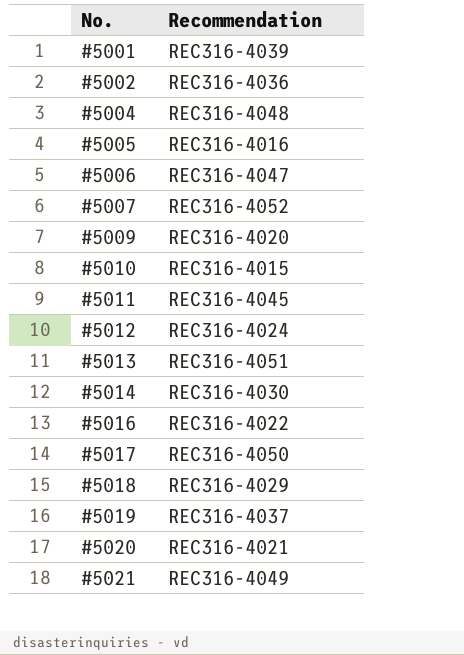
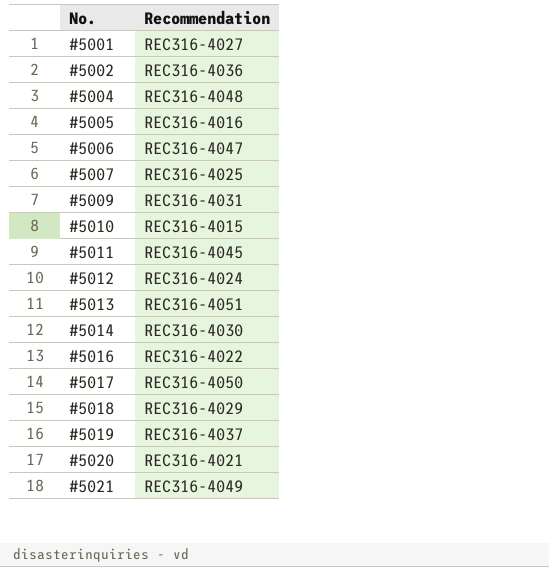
#5001 | Recommendation: REC316-4039 -> REC316-4027
#5007 | Recommendation: REC316-4052 -> REC316-4025
#5009 | Recommendation: REC316-4020 -> REC316-4031

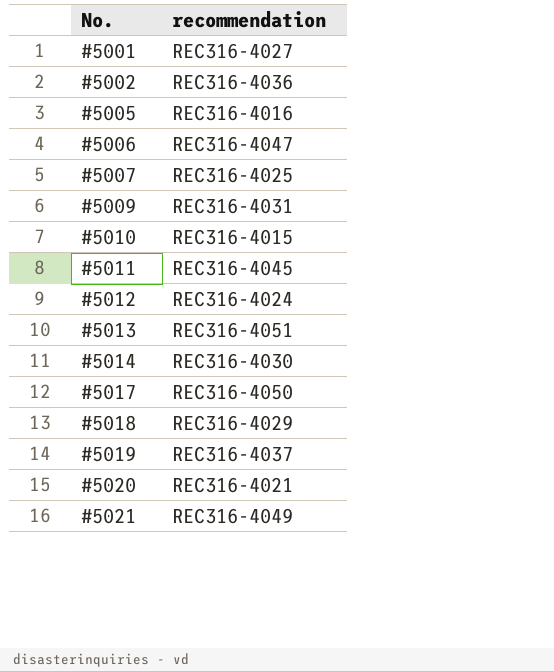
column name: Recommendation -> recommendation
row #5004: REC316-4048 -> none
row #5016: REC316-4022 -> none

